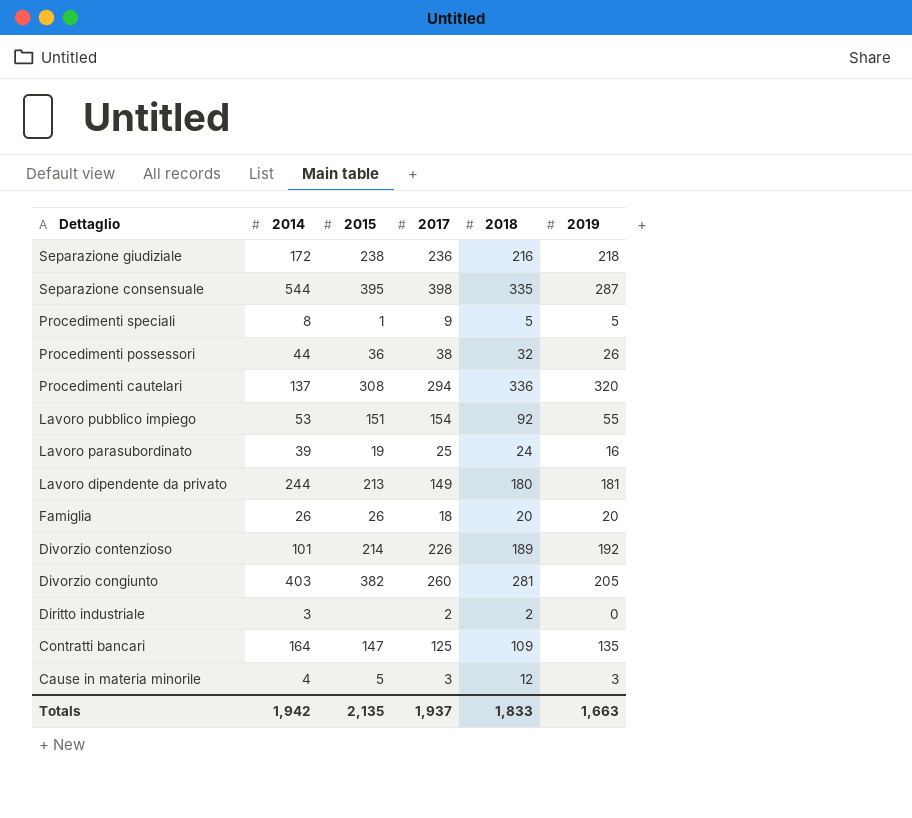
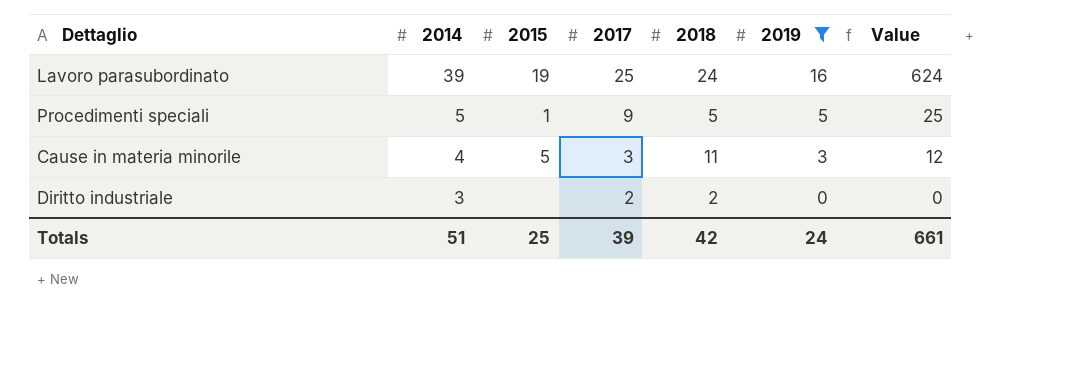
filter: none -> 2019 <= 16
row order: Dettaglio descending -> 2014 descending
column Value | formula: none -> [2014] * [2019]
Procedimenti speciali | 2014: 8 -> 5
Cause in materia minorile | 2018: 12 -> 11
Totals | 2014: 1,942 -> 51
Totals | 2015: 2,135 -> 25
Totals | 2017: 1,937 -> 39
Totals | 2018: 1,833 -> 42
Totals | 2019: 1,663 -> 24

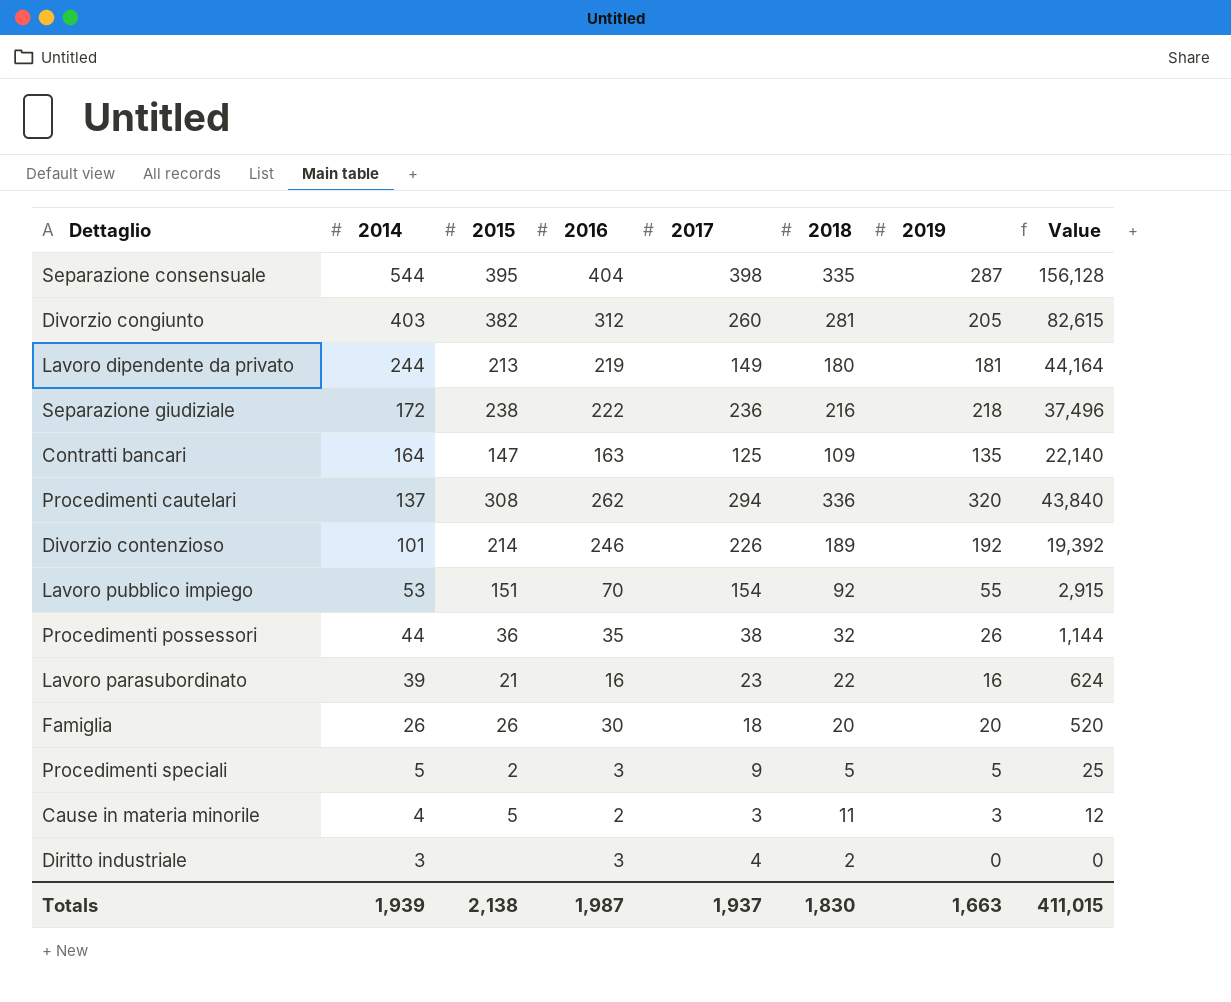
filter: 2019 <= 16 -> none
column 2016 | position: none -> 4
Lavoro parasubordinato | 2015: 19 -> 21
Lavoro parasubordinato | 2017: 25 -> 23
Lavoro parasubordinato | 2018: 24 -> 22
Procedimenti speciali | 2015: 1 -> 2
Diritto industriale | 2017: 2 -> 4
Totals | 2014: 51 -> 1,939
Totals | 2015: 25 -> 2,138
Totals | 2017: 39 -> 1,937
Totals | 2018: 42 -> 1,830
Totals | 2019: 24 -> 1,663
Totals | Value: 661 -> 411,015

